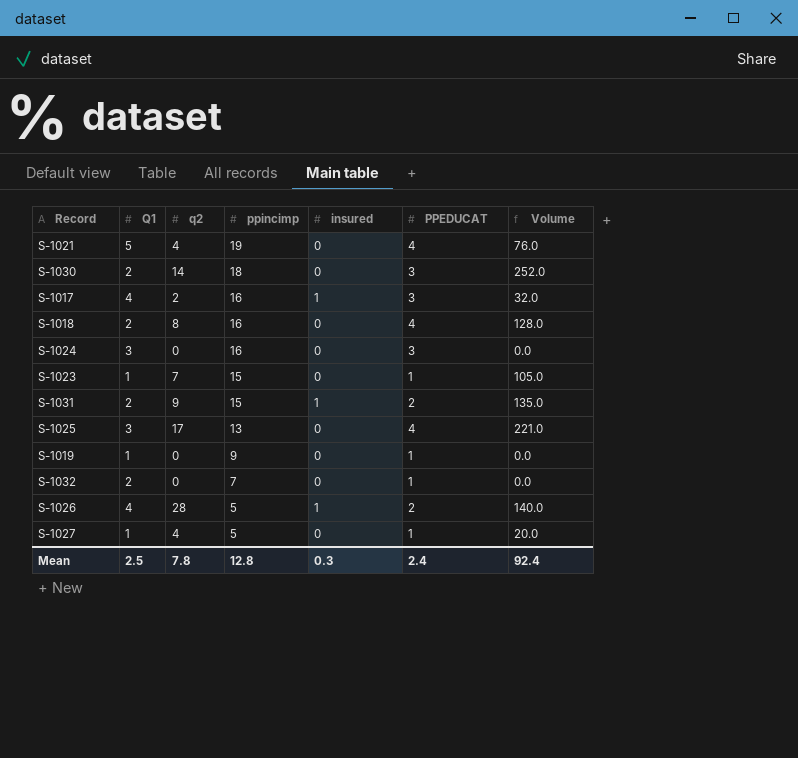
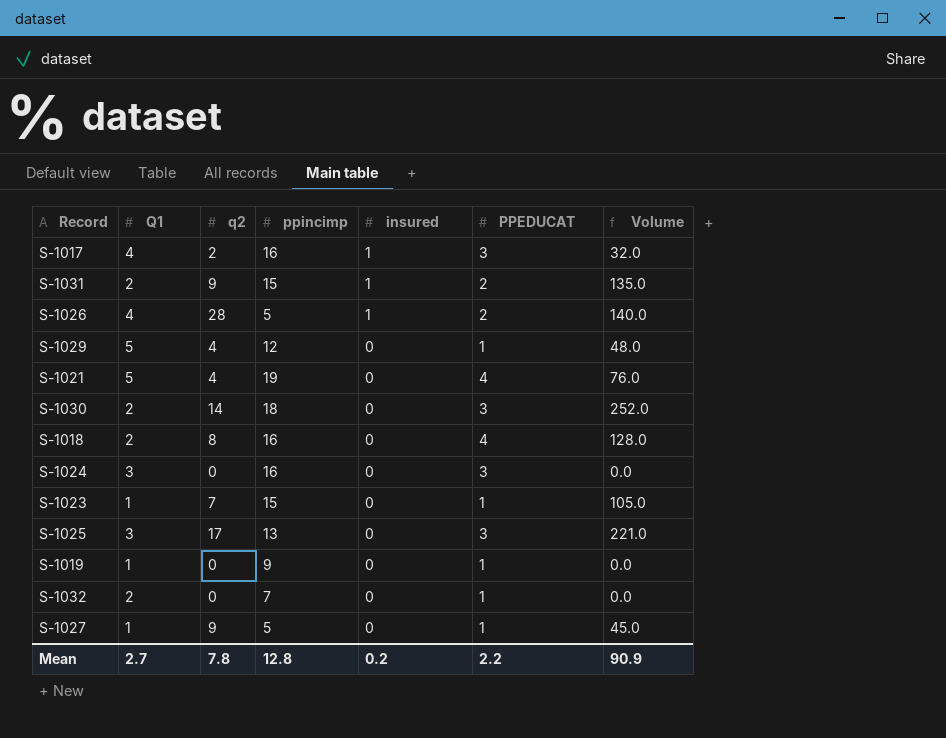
row order: ppincimp descending -> insured descending
row S-1029: none -> 5 | 4 | 12 | 0 | 1 | 48.0
S-1025 | PPEDUCAT: 4 -> 3
S-1027 | q2: 4 -> 9
S-1027 | Volume: 20.0 -> 45.0
Mean | Q1: 2.5 -> 2.7
Mean | insured: 0.3 -> 0.2
Mean | PPEDUCAT: 2.4 -> 2.2
Mean | Volume: 92.4 -> 90.9

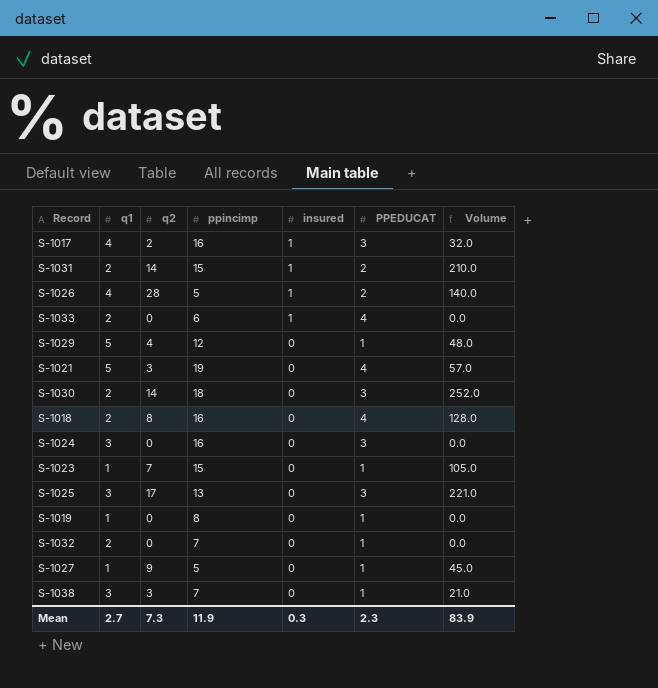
column name: Q1 -> q1
S-1031 | q2: 9 -> 14
S-1031 | Volume: 135.0 -> 210.0
row S-1033: none -> 2 | 0 | 6 | 1 | 4 | 0.0
S-1021 | q2: 4 -> 3
S-1021 | Volume: 76.0 -> 57.0
S-1019 | ppincimp: 9 -> 8
row S-1038: none -> 3 | 3 | 7 | 0 | 1 | 21.0
Mean | q2: 7.8 -> 7.3
Mean | ppincimp: 12.8 -> 11.9
Mean | insured: 0.2 -> 0.3
Mean | PPEDUCAT: 2.2 -> 2.3
Mean | Volume: 90.9 -> 83.9

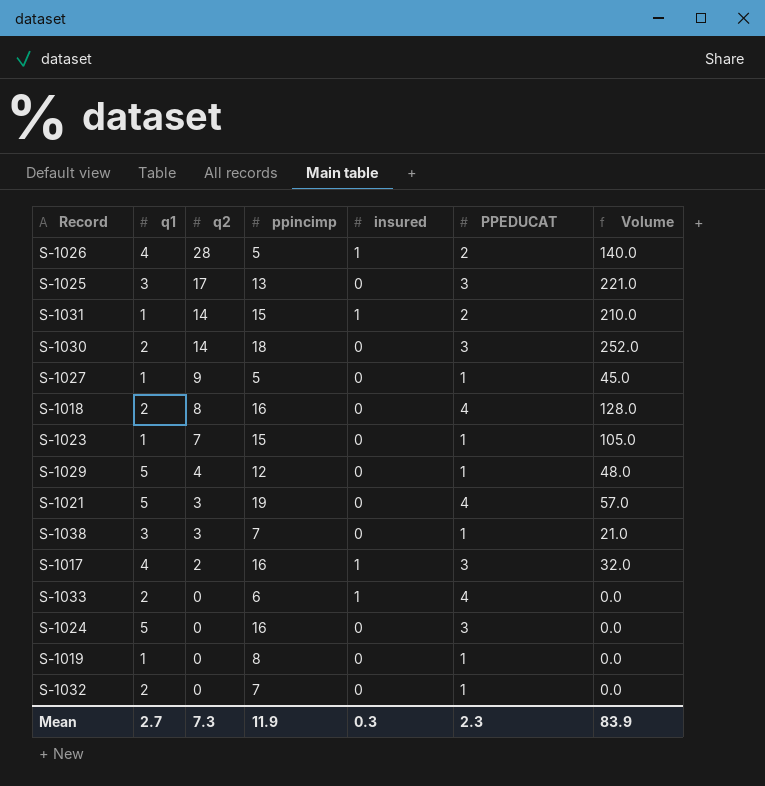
row order: insured descending -> q2 descending
S-1031 | q1: 2 -> 1
S-1024 | q1: 3 -> 5

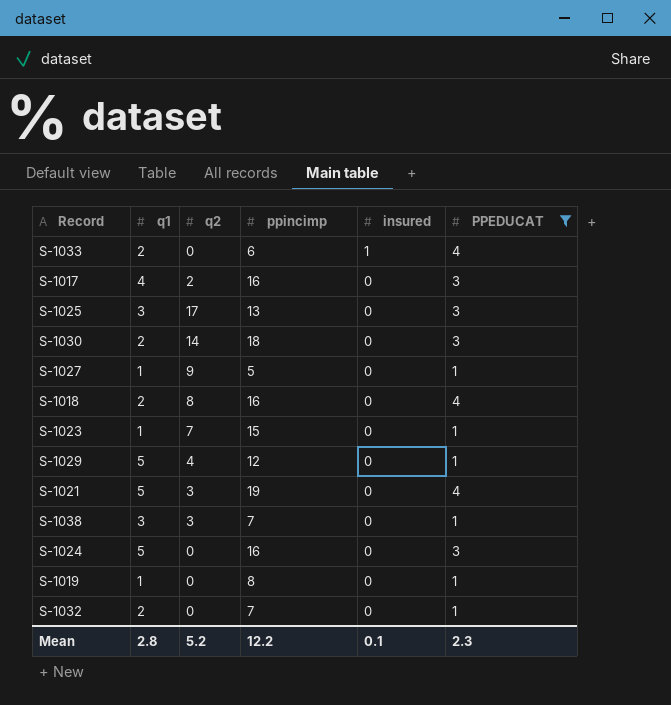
filter: none -> PPEDUCAT != 2
row order: q2 descending -> insured descending
column Volume | formula: [q2] * [ppincimp] -> none
S-1017 | insured: 1 -> 0
Mean | q1: 2.7 -> 2.8
Mean | q2: 7.3 -> 5.2
Mean | ppincimp: 11.9 -> 12.2
Mean | insured: 0.3 -> 0.1

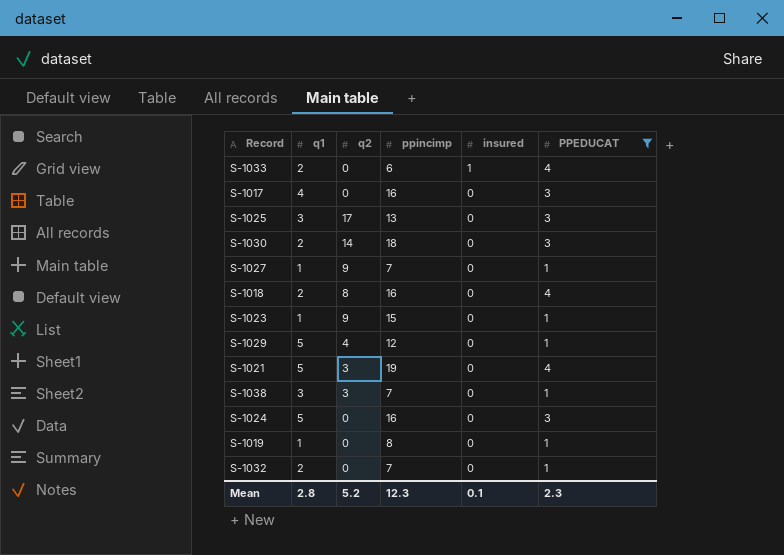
S-1017 | q2: 2 -> 0
S-1027 | ppincimp: 5 -> 7
S-1023 | q2: 7 -> 9
Mean | ppincimp: 12.2 -> 12.3

